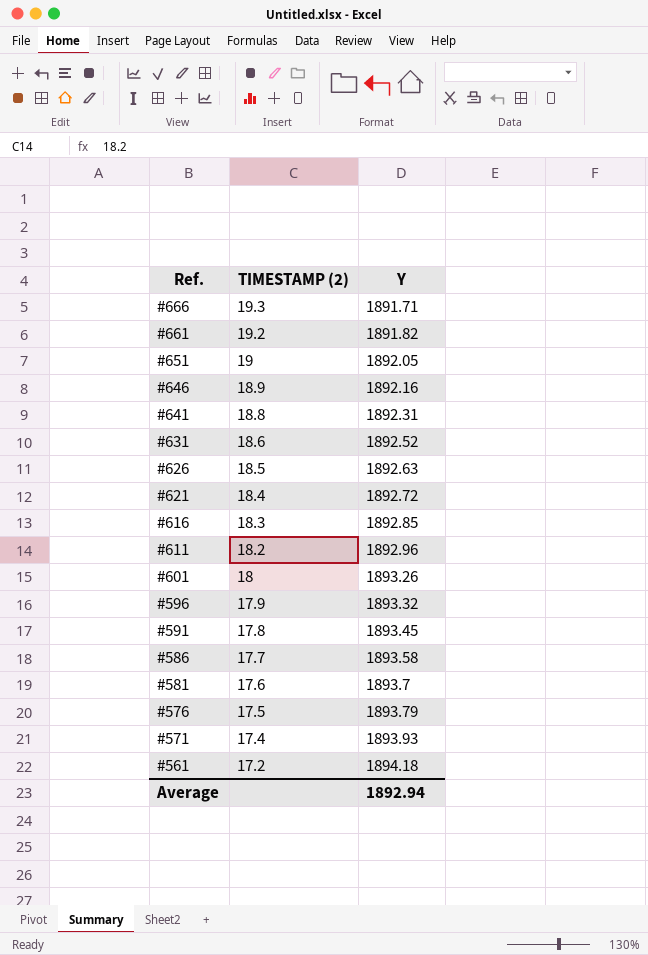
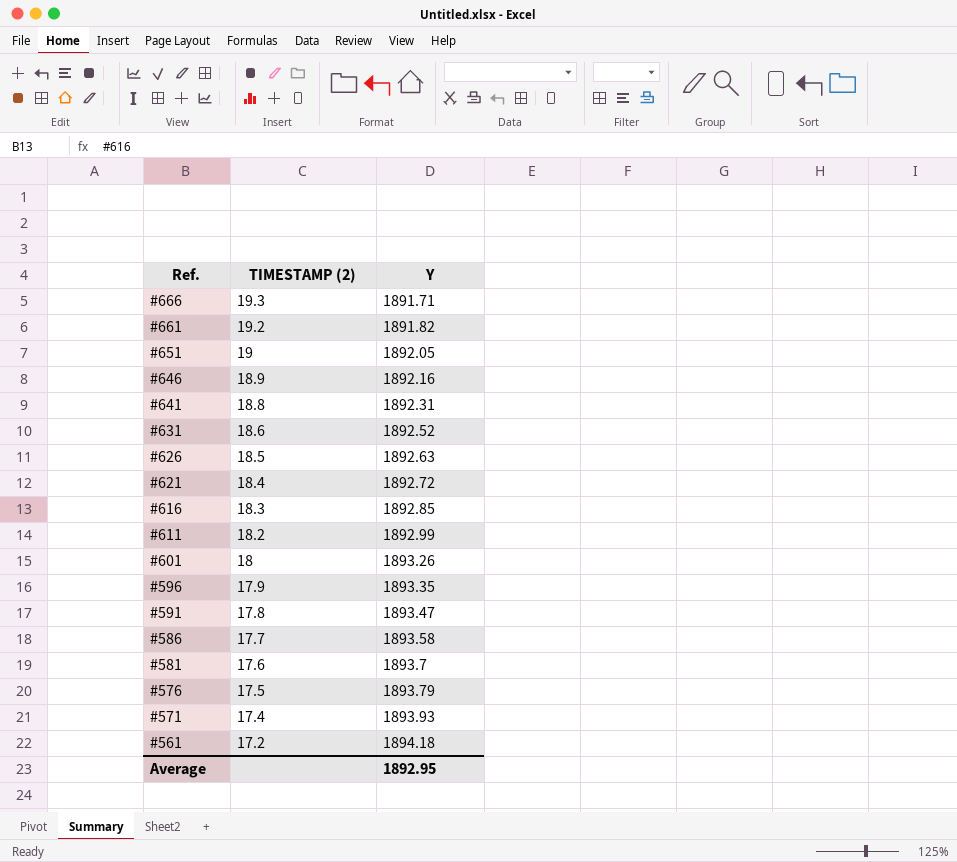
#611 | Y: 1892.96 -> 1892.99
#596 | Y: 1893.32 -> 1893.35
#591 | Y: 1893.45 -> 1893.47
Average | Y: 1892.94 -> 1892.95

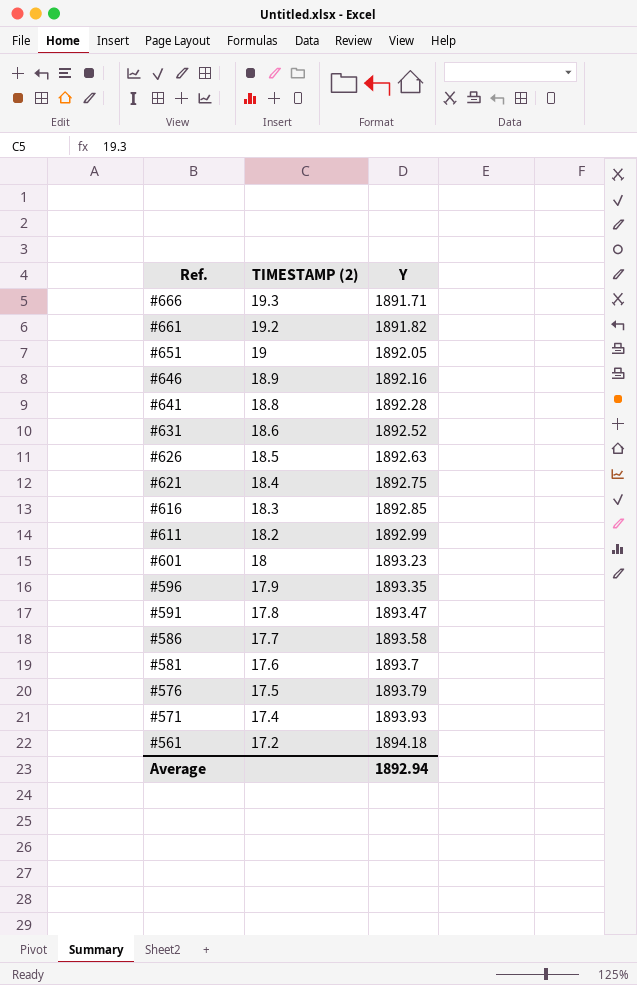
#641 | Y: 1892.31 -> 1892.28
#621 | Y: 1892.72 -> 1892.75
#601 | Y: 1893.26 -> 1893.23
Average | Y: 1892.95 -> 1892.94

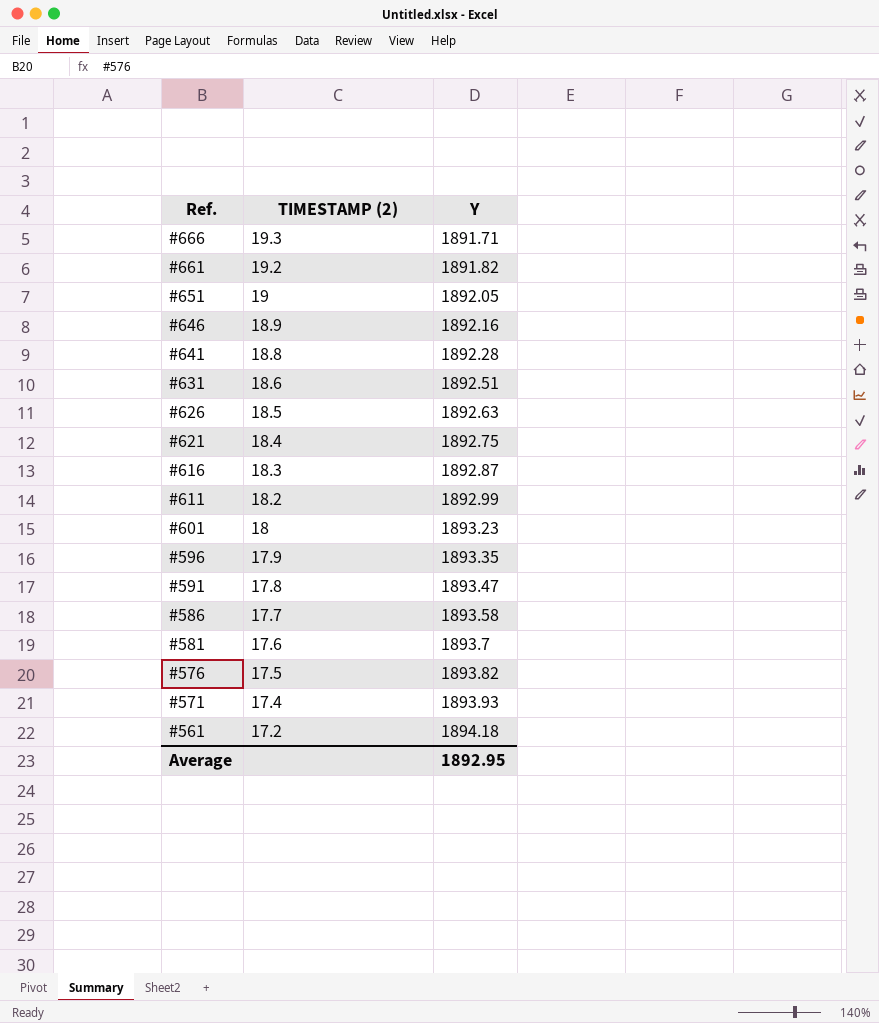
#631 | Y: 1892.52 -> 1892.51
#616 | Y: 1892.85 -> 1892.87
#576 | Y: 1893.79 -> 1893.82
Average | Y: 1892.94 -> 1892.95

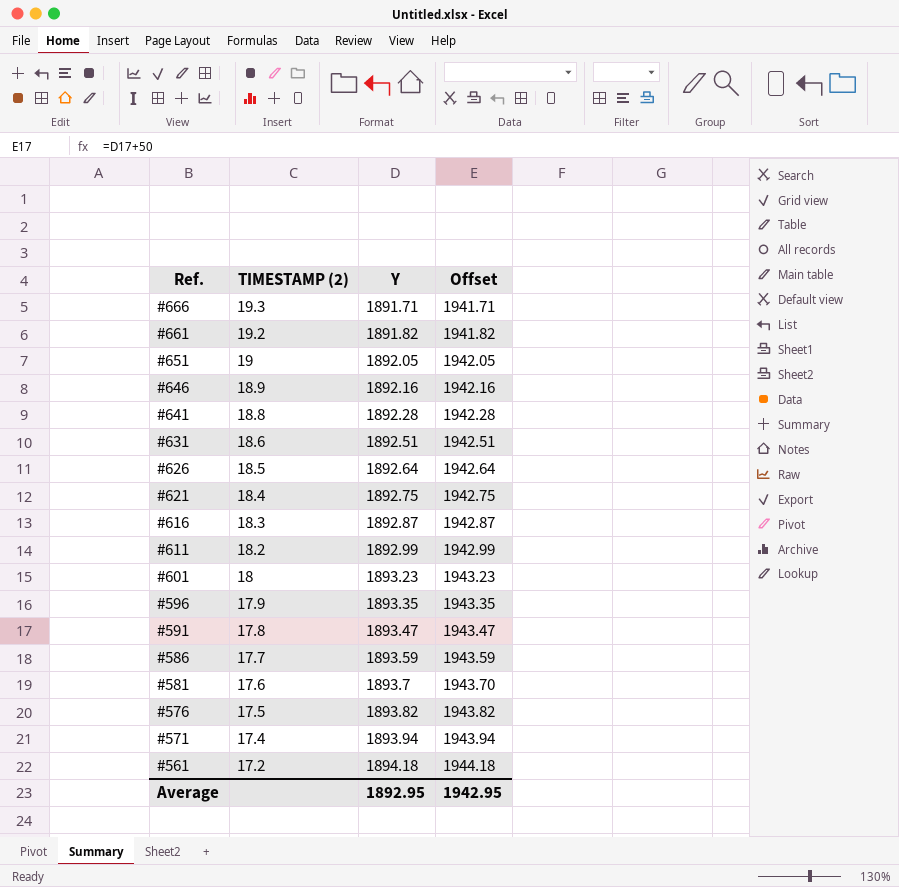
column Offset | formula: none -> [Y] + 50
#626 | Y: 1892.63 -> 1892.64
#586 | Y: 1893.58 -> 1893.59
#571 | Y: 1893.93 -> 1893.94

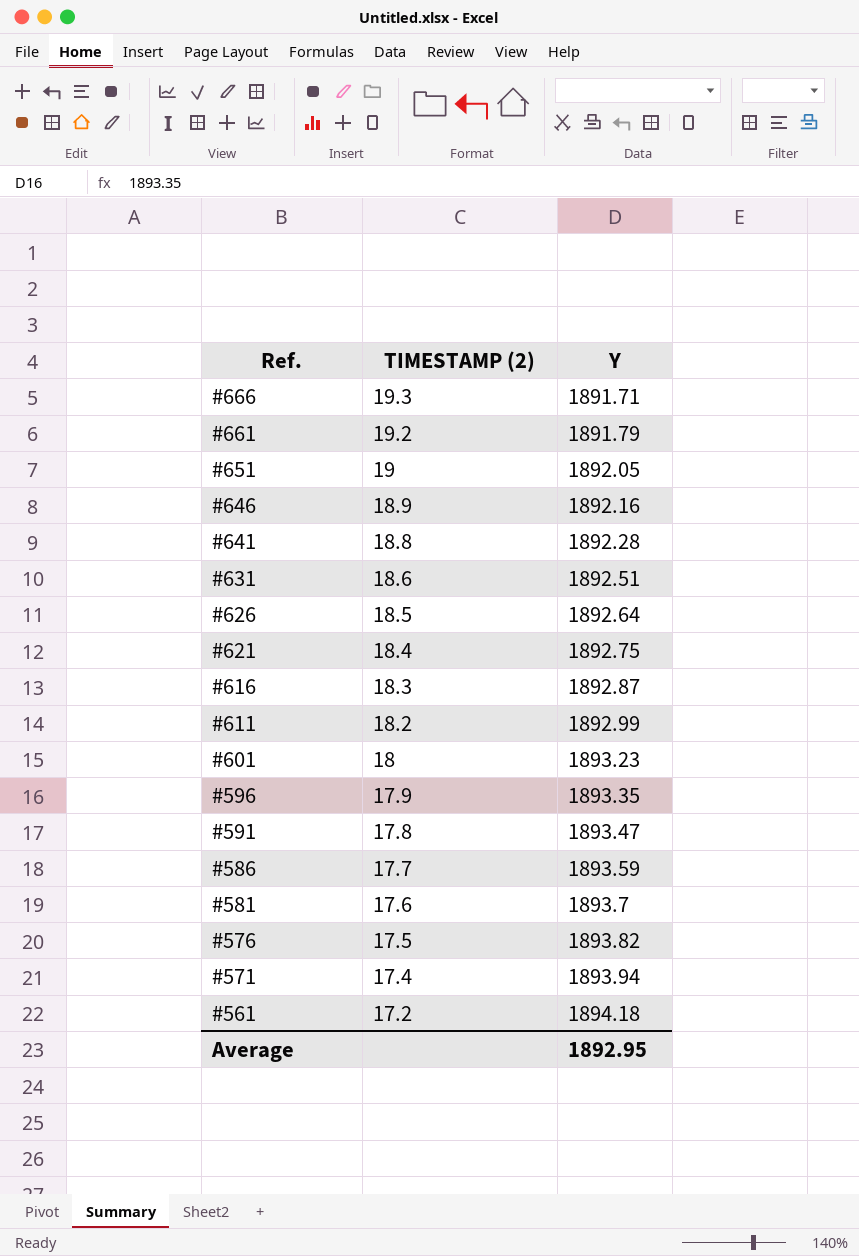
column Offset | formula: [Y] + 50 -> none
#661 | Y: 1891.82 -> 1891.79

